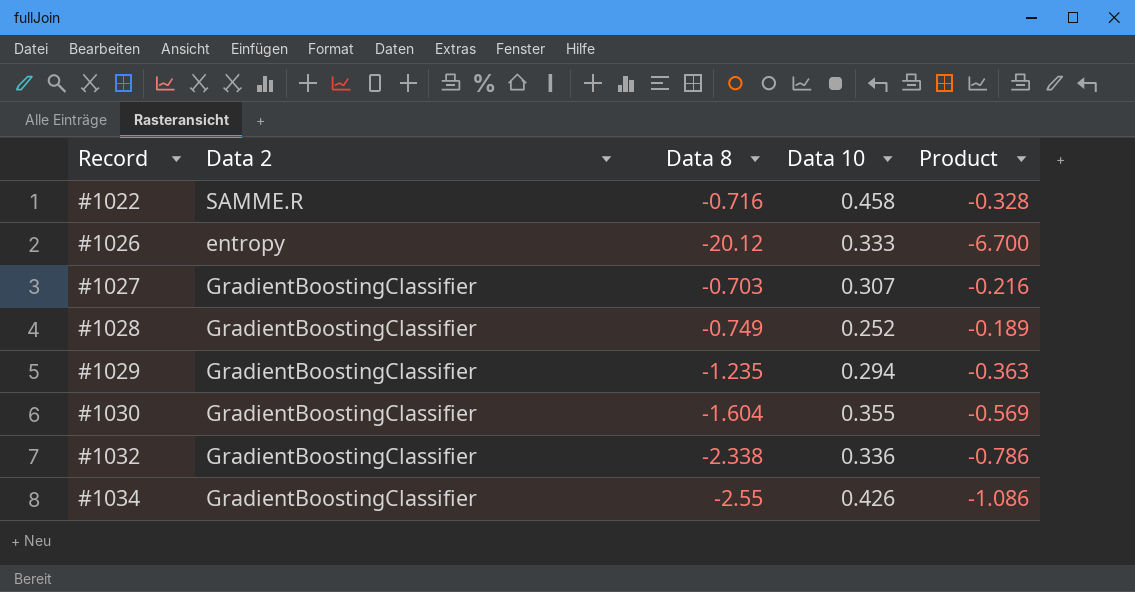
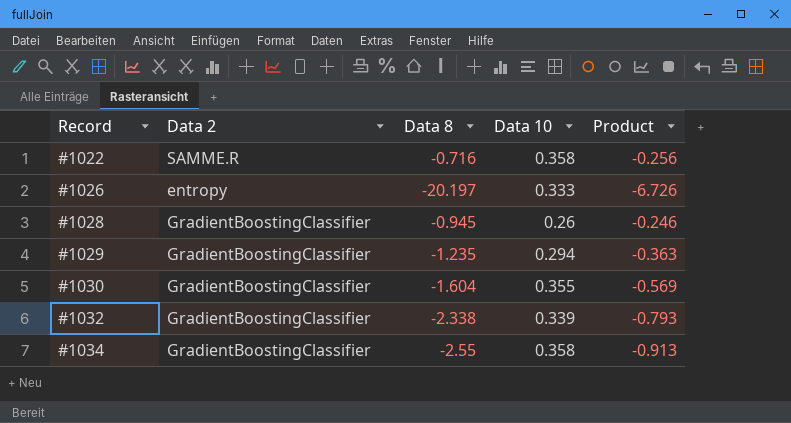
row #1027: GradientBoostingClassifier | -0.703 | 0.307 | -0.216 -> none
#1022 | Data 10: 0.458 -> 0.358
#1022 | Product: -0.328 -> -0.256
#1026 | Data 8: -20.12 -> -20.197
#1026 | Product: -6.700 -> -6.726
#1028 | Data 8: -0.749 -> -0.945
#1028 | Data 10: 0.252 -> 0.26
#1028 | Product: -0.189 -> -0.246
#1032 | Data 10: 0.336 -> 0.339
#1032 | Product: -0.786 -> -0.793
#1034 | Data 10: 0.426 -> 0.358
#1034 | Product: -1.086 -> -0.913

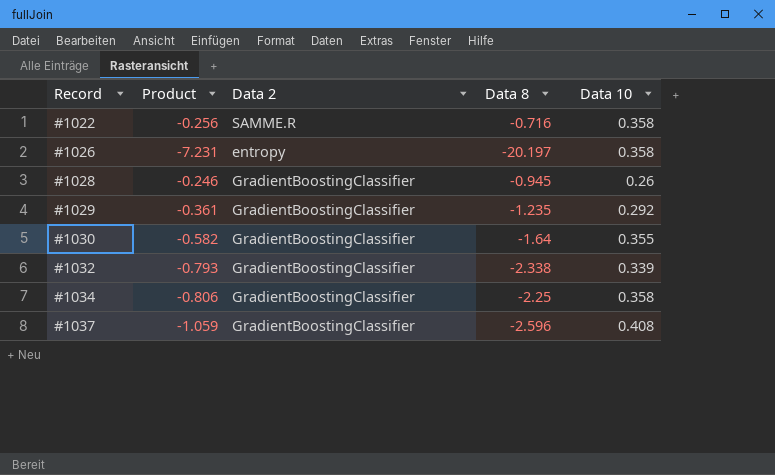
column Product | position: 5 -> 2
#1026 | Product: -6.726 -> -7.231
#1026 | Data 10: 0.333 -> 0.358
#1029 | Product: -0.363 -> -0.361
#1029 | Data 10: 0.294 -> 0.292
#1030 | Product: -0.569 -> -0.582
#1030 | Data 8: -1.604 -> -1.64
#1034 | Product: -0.913 -> -0.806
#1034 | Data 8: -2.55 -> -2.25
row #1037: none -> -1.059 | GradientBoostingClassifier | -2.596 | 0.408

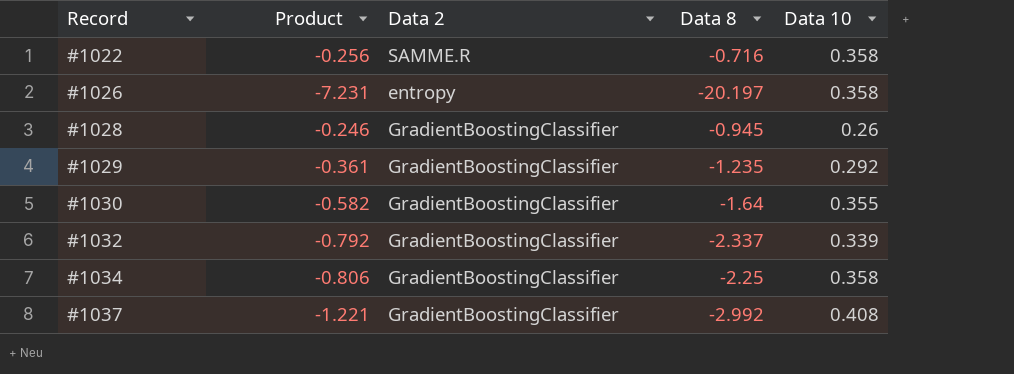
#1032 | Product: -0.793 -> -0.792
#1032 | Data 8: -2.338 -> -2.337
#1037 | Product: -1.059 -> -1.221
#1037 | Data 8: -2.596 -> -2.992

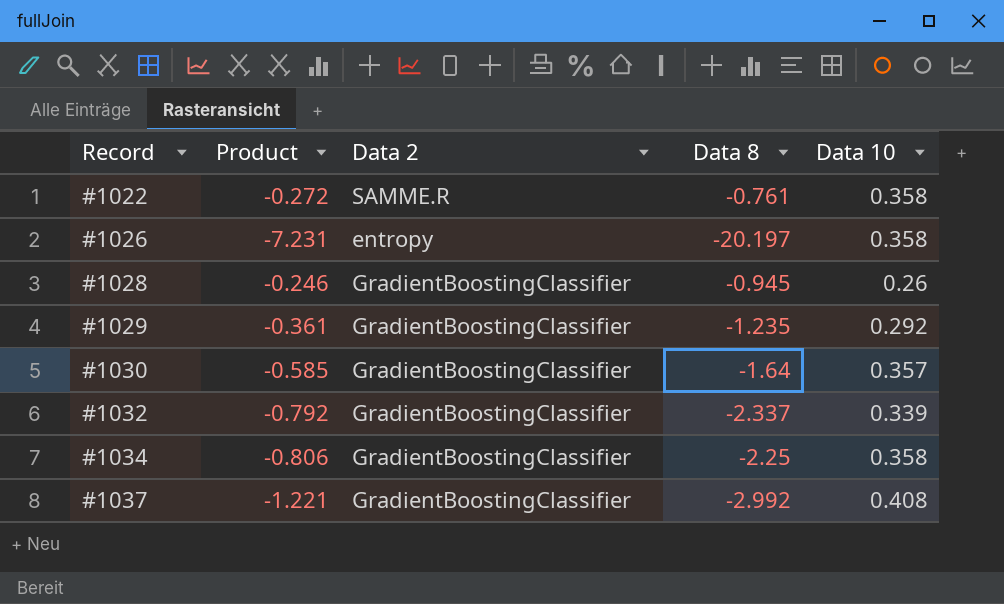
#1022 | Product: -0.256 -> -0.272
#1022 | Data 8: -0.716 -> -0.761
#1030 | Product: -0.582 -> -0.585
#1030 | Data 10: 0.355 -> 0.357

